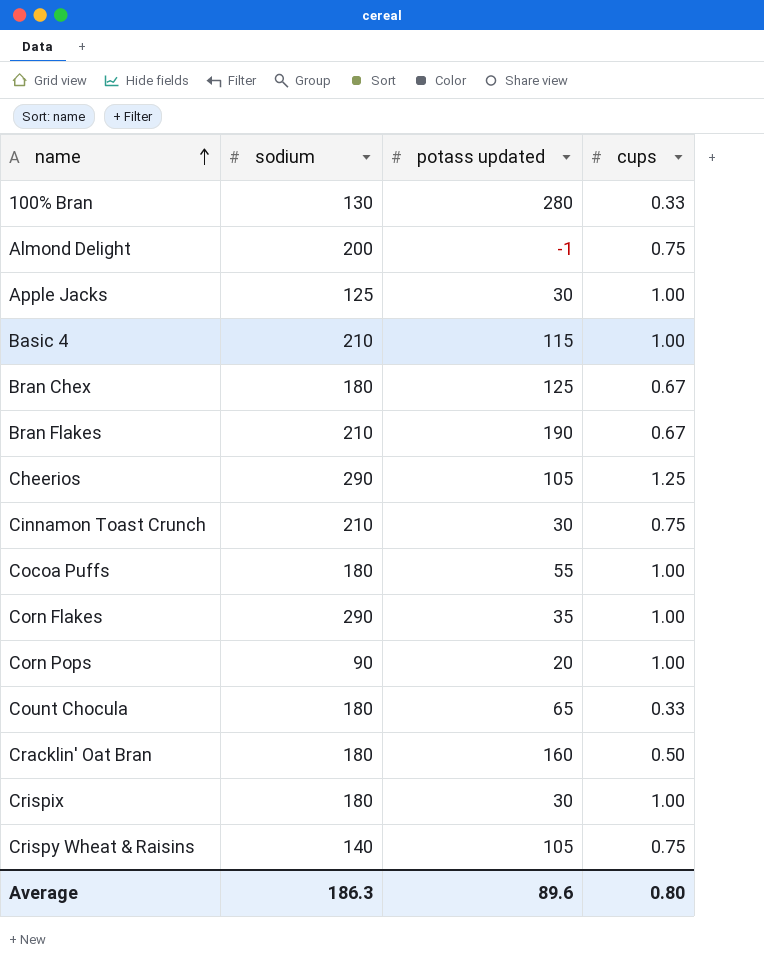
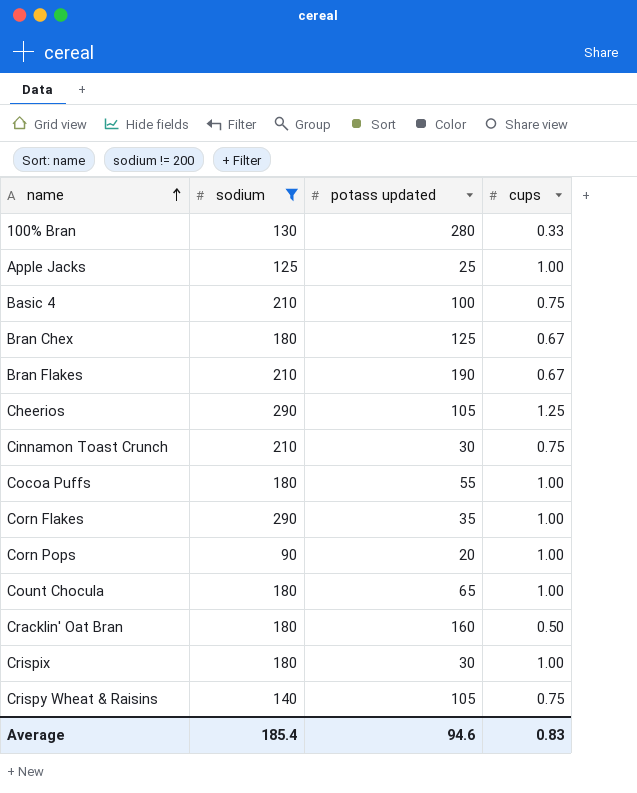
filter: none -> sodium != 200
Apple Jacks | potass updated: 30 -> 25
Basic 4 | potass updated: 115 -> 100
Basic 4 | cups: 1.00 -> 0.75
Count Chocula | cups: 0.33 -> 1.00
Average | sodium: 186.3 -> 185.4
Average | potass updated: 89.6 -> 94.6
Average | cups: 0.80 -> 0.83

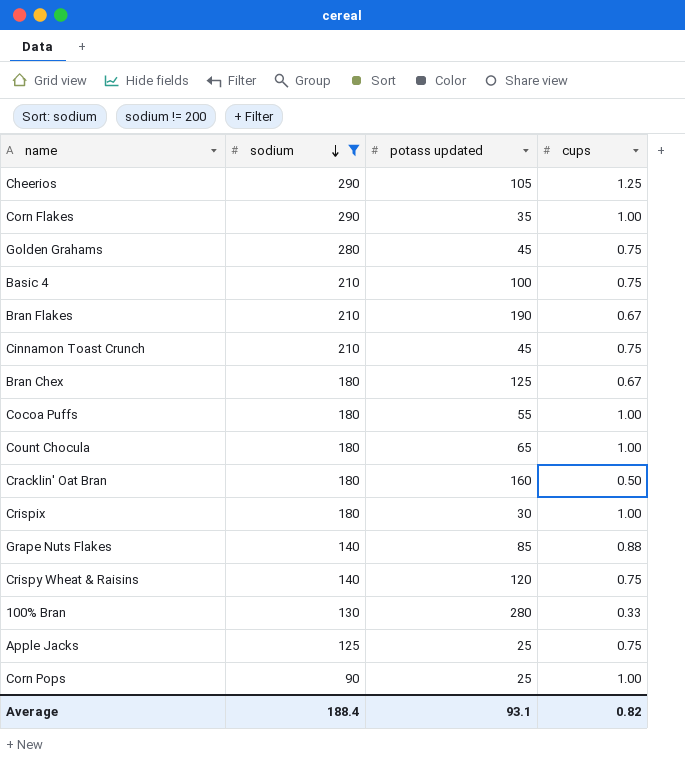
row order: name ascending -> sodium descending
row Golden Grahams: none -> 280 | 45 | 0.75
Cinnamon Toast Crunch | potass updated: 30 -> 45
row Grape Nuts Flakes: none -> 140 | 85 | 0.88
Crispy Wheat & Raisins | potass updated: 105 -> 120
Apple Jacks | cups: 1.00 -> 0.75
Corn Pops | potass updated: 20 -> 25
Average | sodium: 185.4 -> 188.4
Average | potass updated: 94.6 -> 93.1
Average | cups: 0.83 -> 0.82

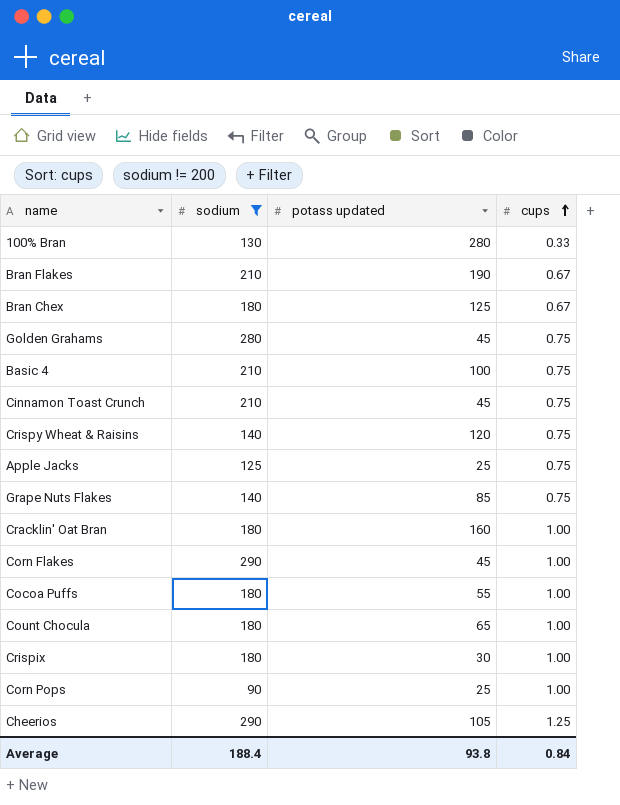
row order: sodium descending -> cups ascending
Grape Nuts Flakes | cups: 0.88 -> 0.75
Cracklin' Oat Bran | cups: 0.50 -> 1.00
Corn Flakes | potass updated: 35 -> 45
Average | potass updated: 93.1 -> 93.8
Average | cups: 0.82 -> 0.84

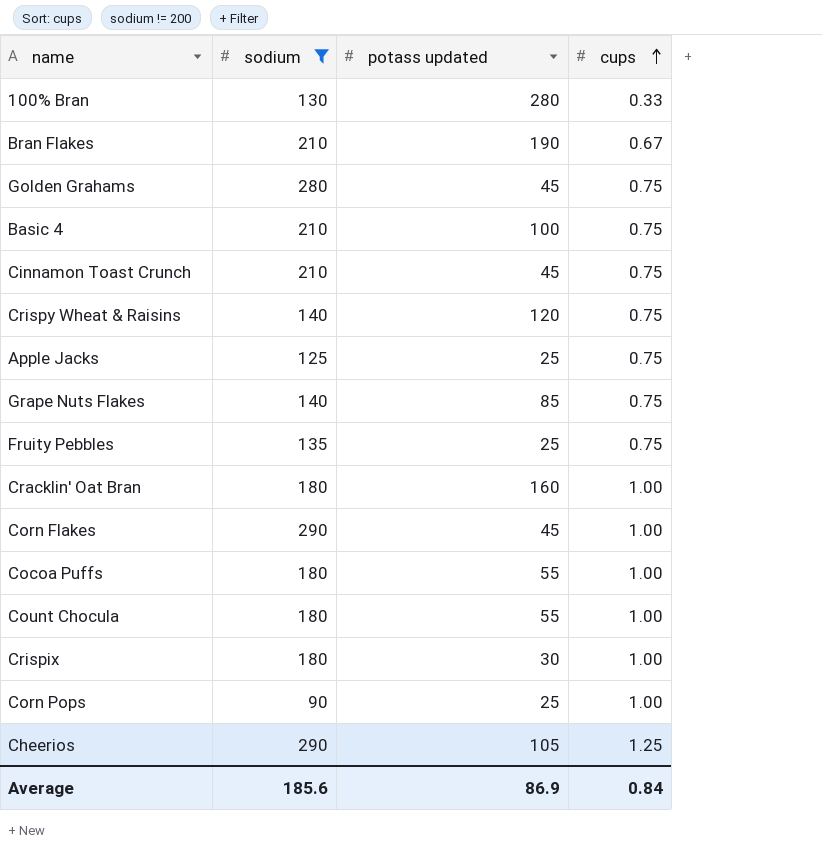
row Bran Chex: 180 | 125 | 0.67 -> none
row Fruity Pebbles: none -> 135 | 25 | 0.75
Count Chocula | potass updated: 65 -> 55
Average | sodium: 188.4 -> 185.6
Average | potass updated: 93.8 -> 86.9

